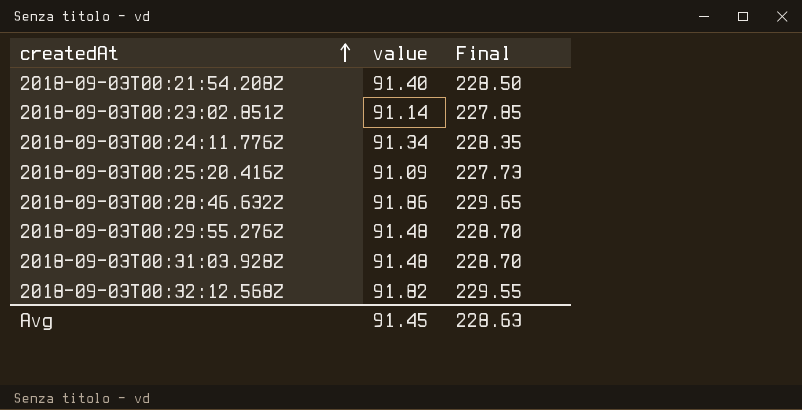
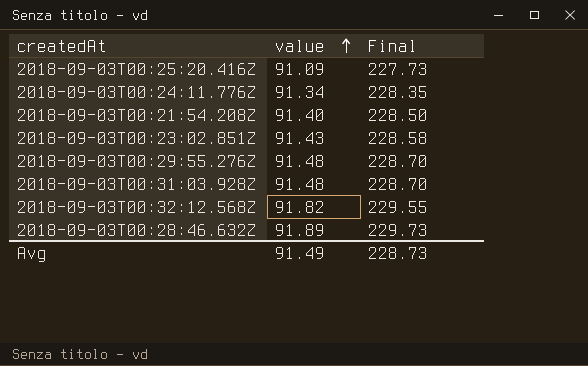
row order: createdAt ascending -> value ascending
2018-09-03T00:23:02.851Z | value: 91.14 -> 91.43
2018-09-03T00:23:02.851Z | Final: 227.85 -> 228.58
2018-09-03T00:28:46.632Z | value: 91.86 -> 91.89
2018-09-03T00:28:46.632Z | Final: 229.65 -> 229.73
Avg | value: 91.45 -> 91.49
Avg | Final: 228.63 -> 228.73

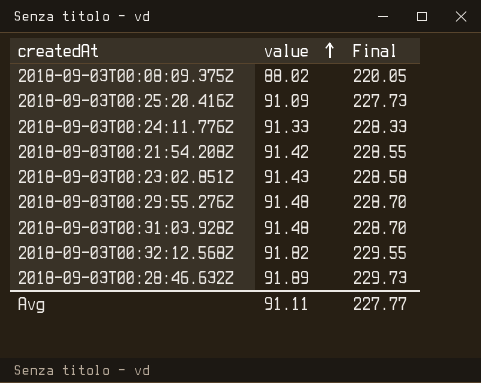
row 2018-09-03T00:08:09.375Z: none -> 88.02 | 220.05
2018-09-03T00:24:11.776Z | value: 91.34 -> 91.33
2018-09-03T00:24:11.776Z | Final: 228.35 -> 228.33
2018-09-03T00:21:54.208Z | value: 91.40 -> 91.42
2018-09-03T00:21:54.208Z | Final: 228.50 -> 228.55
Avg | value: 91.49 -> 91.11
Avg | Final: 228.73 -> 227.77

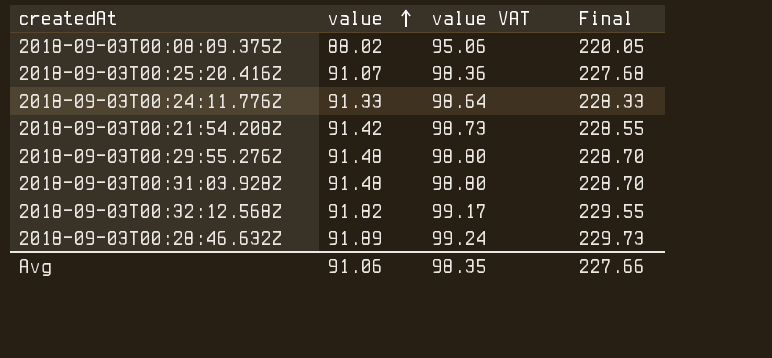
column value VAT | formula: none -> [value] * 1.08
row 2018-09-03T00:23:02.851Z: 91.43 | 228.58 -> none
2018-09-03T00:25:20.416Z | value: 91.09 -> 91.07
2018-09-03T00:25:20.416Z | Final: 227.73 -> 227.68
Avg | value: 91.11 -> 91.06
Avg | Final: 227.77 -> 227.66

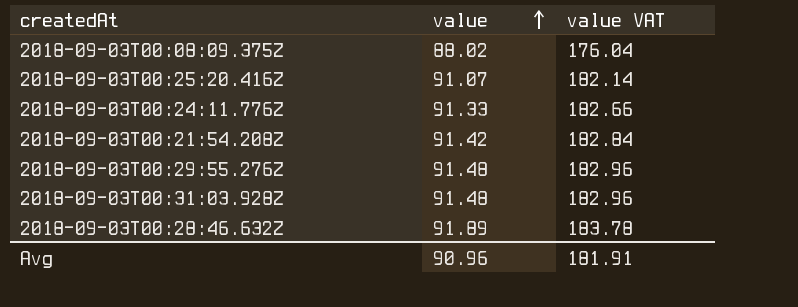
column Final | formula: [value] * 2.5 -> none
column value VAT | formula: [value] * 1.08 -> [value] * 2
row 2018-09-03T00:32:12.568Z: 91.82 | 99.17 | 229.55 -> none
Avg | value: 91.06 -> 90.96
Avg | value VAT: 98.35 -> 181.91

